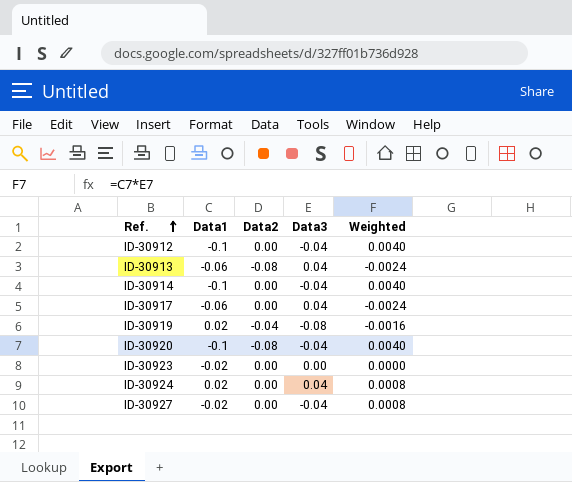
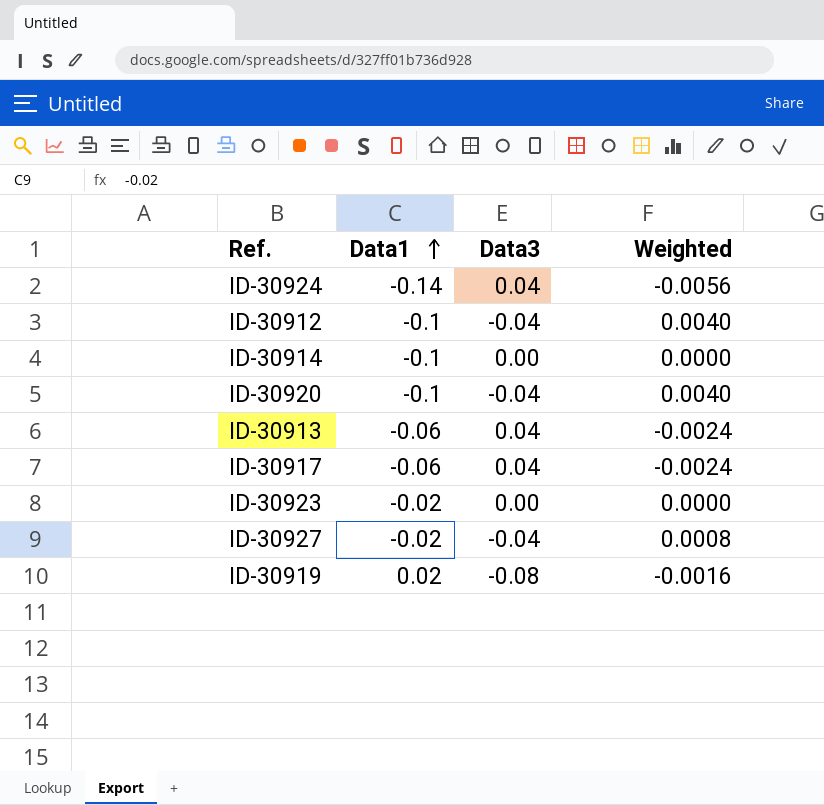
row order: Ref. ascending -> Data1 ascending
column Data2 | position: 3 -> none
ID-30924 | Data1: 0.02 -> -0.14
ID-30924 | Weighted: 0.0008 -> -0.0056
ID-30914 | Data3: -0.04 -> 0.00
ID-30914 | Weighted: 0.0040 -> 0.0000

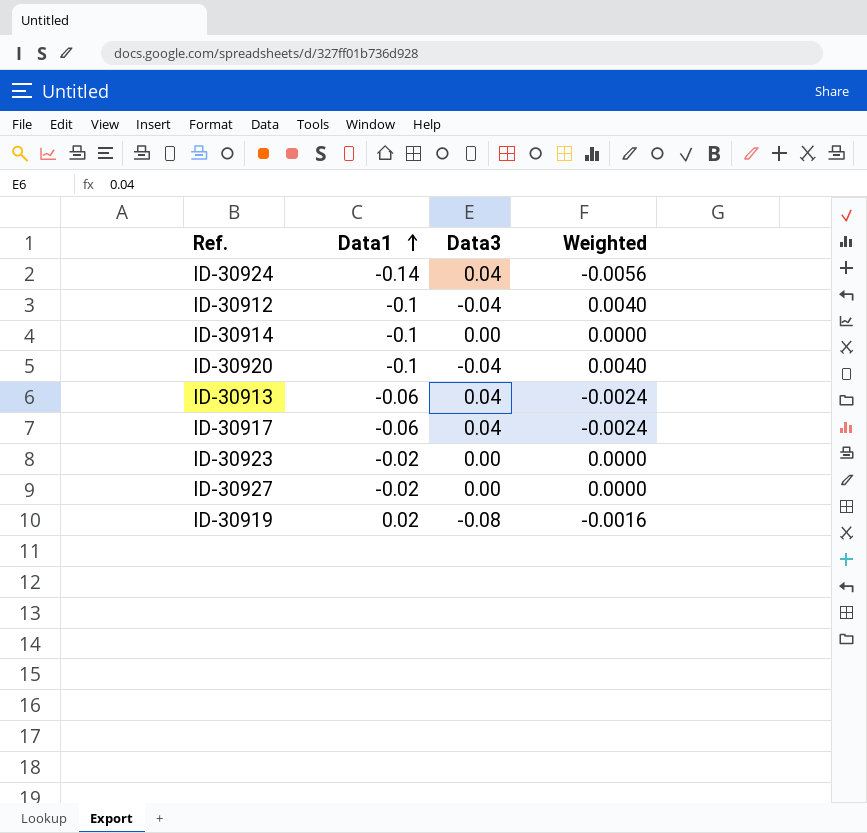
ID-30927 | Data3: -0.04 -> 0.00
ID-30927 | Weighted: 0.0008 -> 0.0000

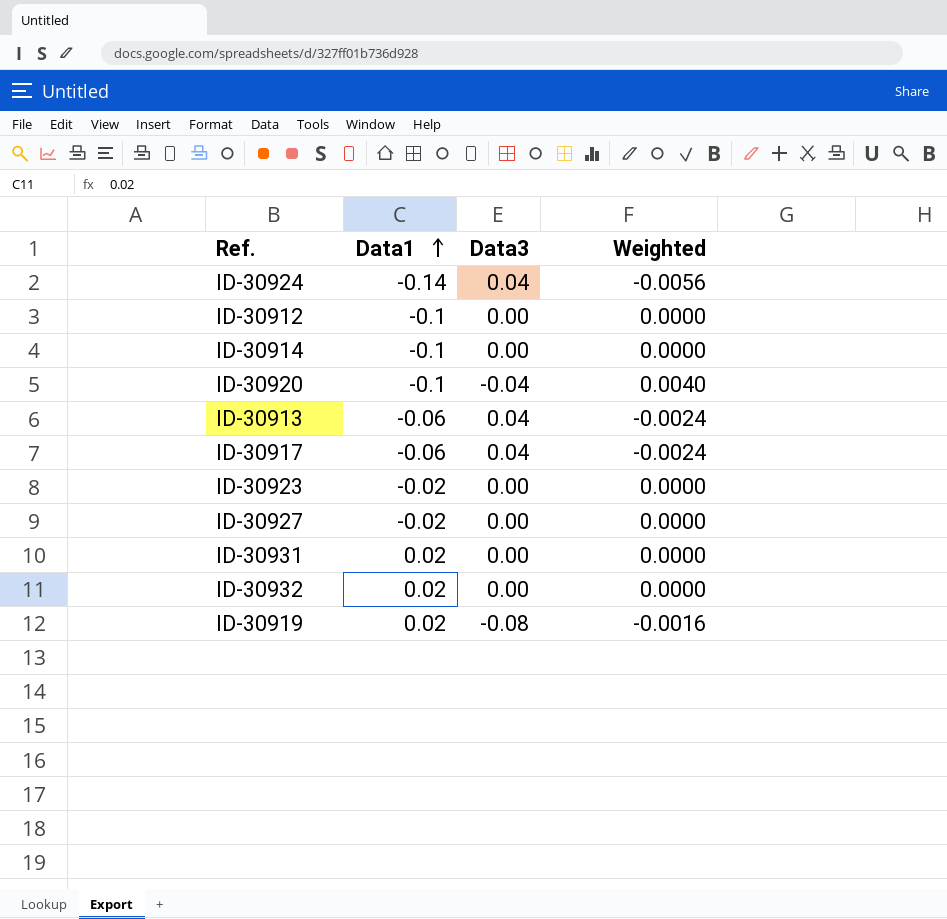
ID-30912 | Data3: -0.04 -> 0.00
ID-30912 | Weighted: 0.0040 -> 0.0000
row ID-30931: none -> 0.02 | 0.00 | 0.0000
row ID-30932: none -> 0.02 | 0.00 | 0.0000

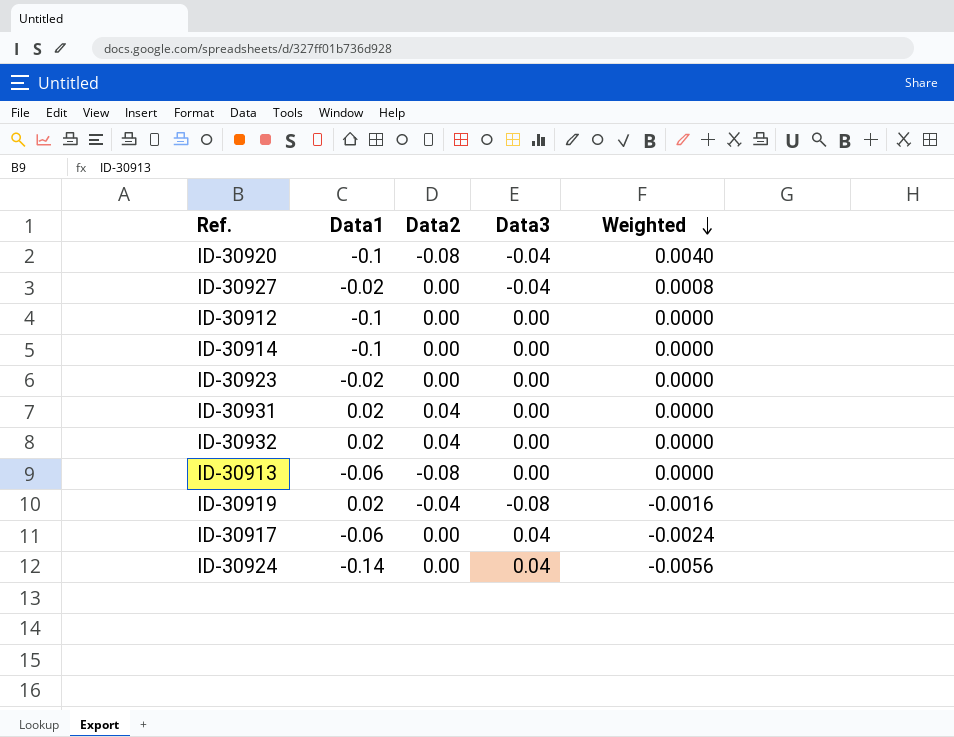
row order: Data1 ascending -> Weighted descending
column Data2 | position: none -> 3
ID-30927 | Data3: 0.00 -> -0.04
ID-30927 | Weighted: 0.0000 -> 0.0008
ID-30913 | Data3: 0.04 -> 0.00
ID-30913 | Weighted: -0.0024 -> 0.0000

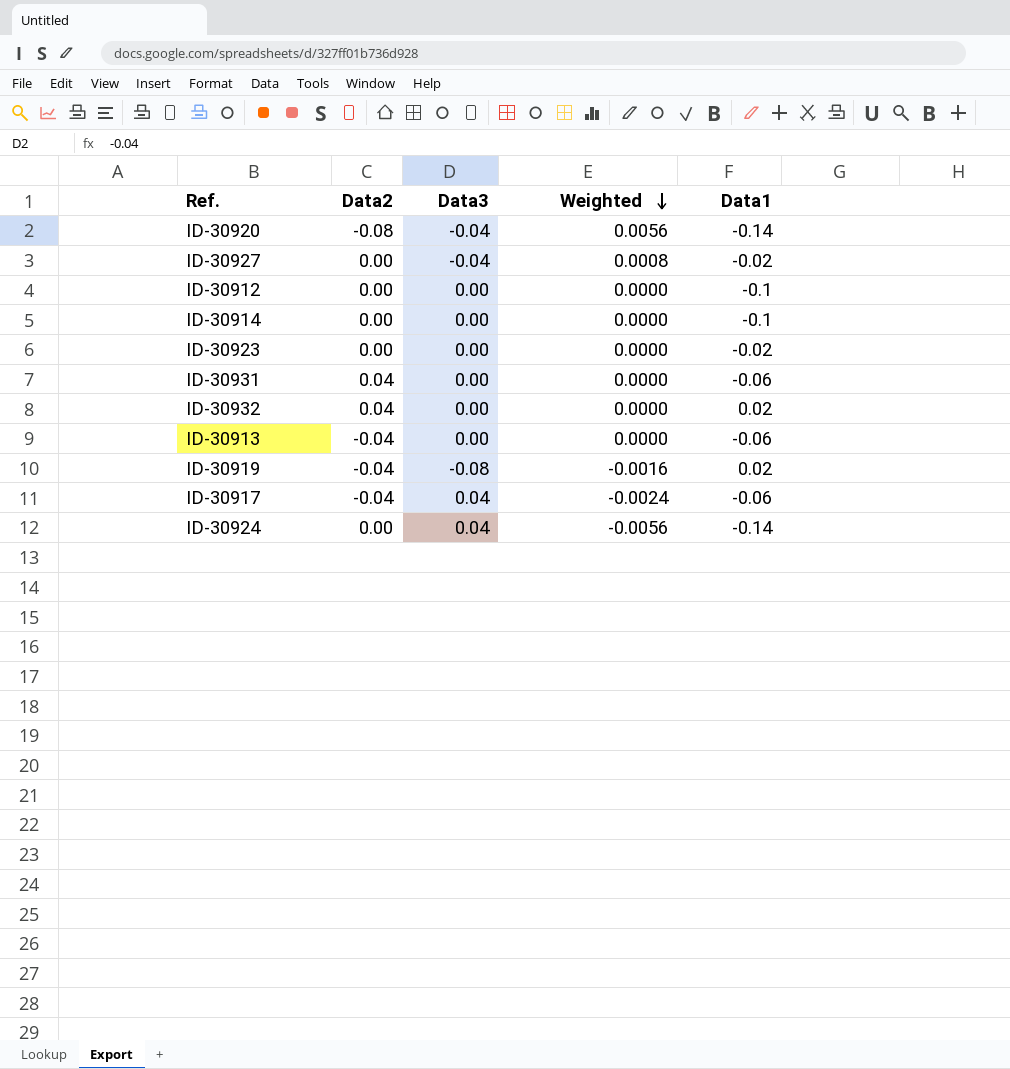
column Data1 | position: 2 -> 5
ID-30920 | Weighted: 0.0040 -> 0.0056
ID-30920 | Data1: -0.1 -> -0.14
ID-30931 | Data1: 0.02 -> -0.06
ID-30913 | Data2: -0.08 -> -0.04
ID-30917 | Data2: 0.00 -> -0.04

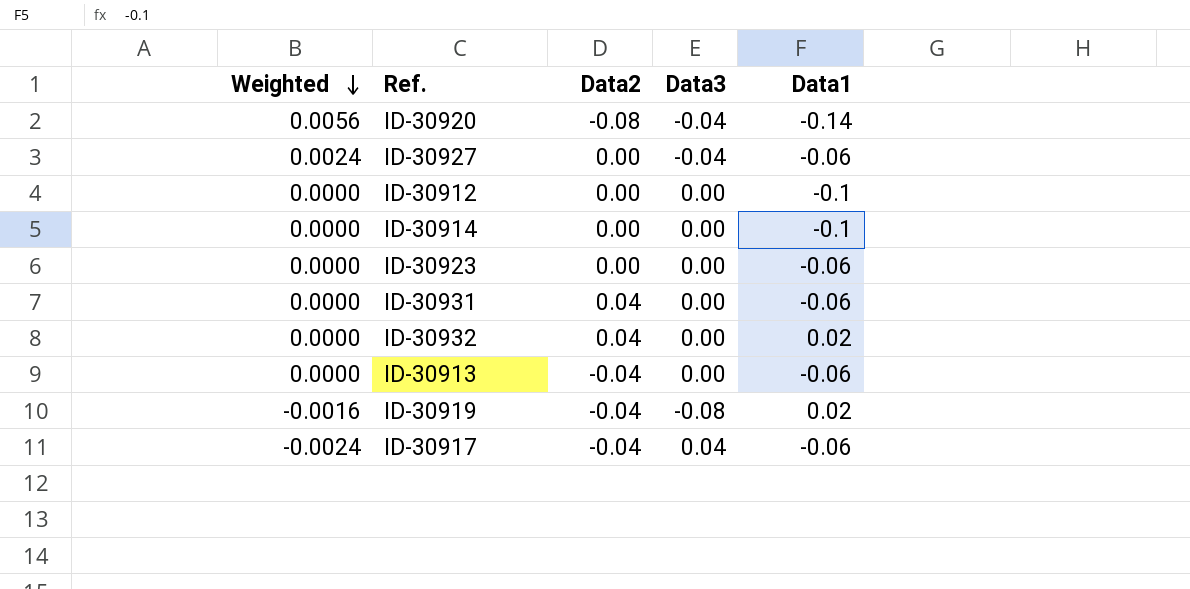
column Weighted | position: 4 -> 1
row ID-30924: 0.00 | 0.04 | -0.0056 | -0.14 -> none
ID-30927 | Weighted: 0.0008 -> 0.0024
ID-30927 | Data1: -0.02 -> -0.06
ID-30923 | Data1: -0.02 -> -0.06

